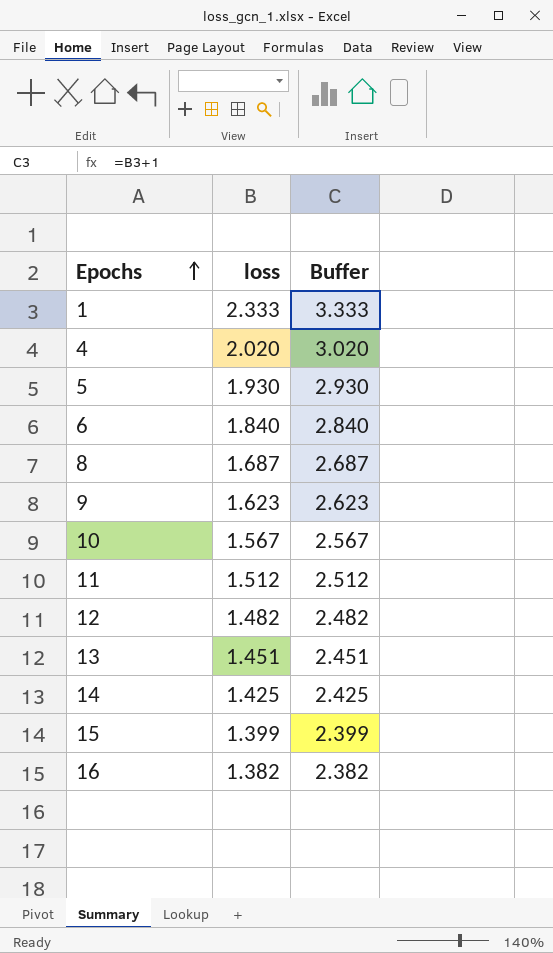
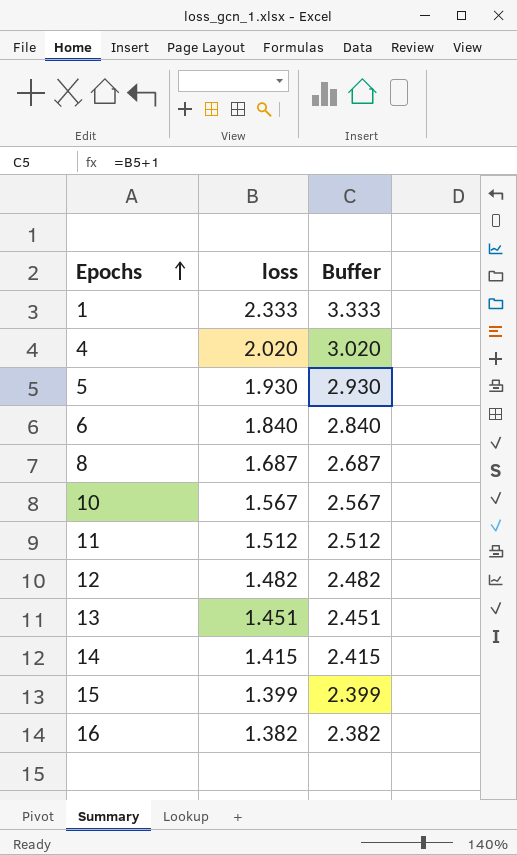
row 9: 1.623 | 2.623 -> none
14 | loss: 1.425 -> 1.415
14 | Buffer: 2.425 -> 2.415

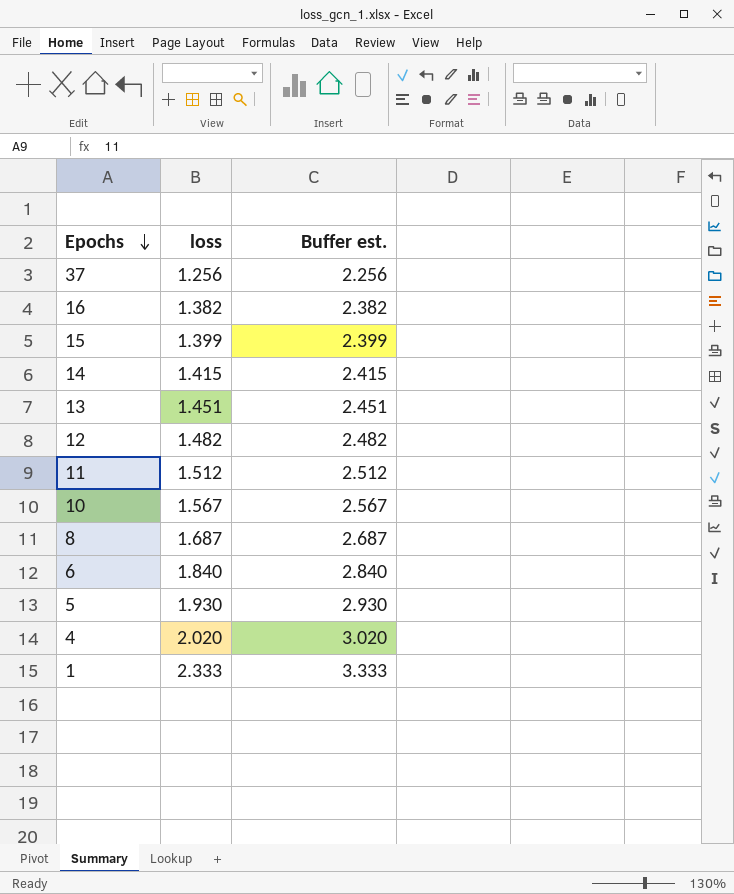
row order: Epochs ascending -> Epochs descending
column name: Buffer -> Buffer est.
row 37: none -> 1.256 | 2.256

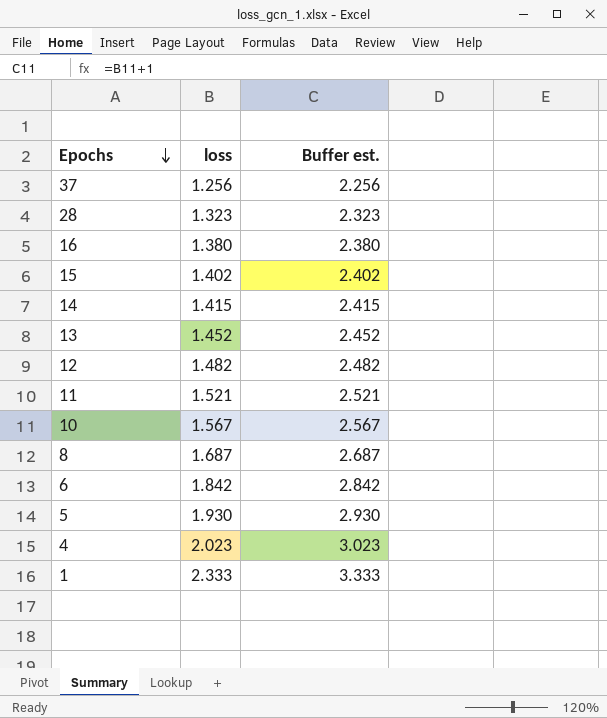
row 28: none -> 1.323 | 2.323
16 | loss: 1.382 -> 1.380
16 | Buffer est.: 2.382 -> 2.380
15 | loss: 1.399 -> 1.402
15 | Buffer est.: 2.399 -> 2.402
13 | loss: 1.451 -> 1.452
13 | Buffer est.: 2.451 -> 2.452
11 | loss: 1.512 -> 1.521
11 | Buffer est.: 2.512 -> 2.521
6 | loss: 1.840 -> 1.842
6 | Buffer est.: 2.840 -> 2.842
4 | loss: 2.020 -> 2.023
4 | Buffer est.: 3.020 -> 3.023

